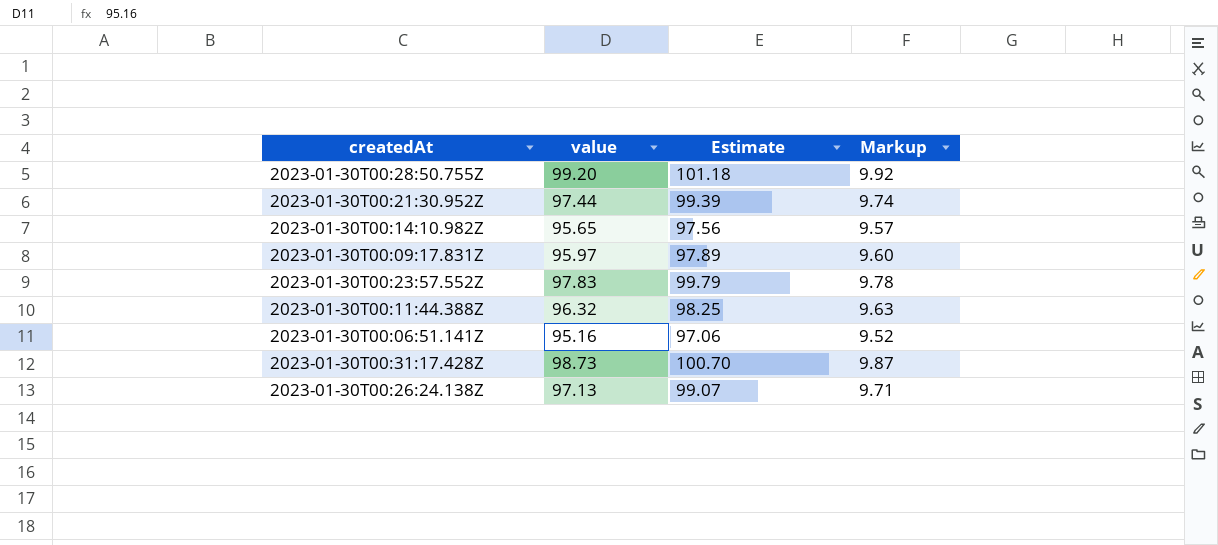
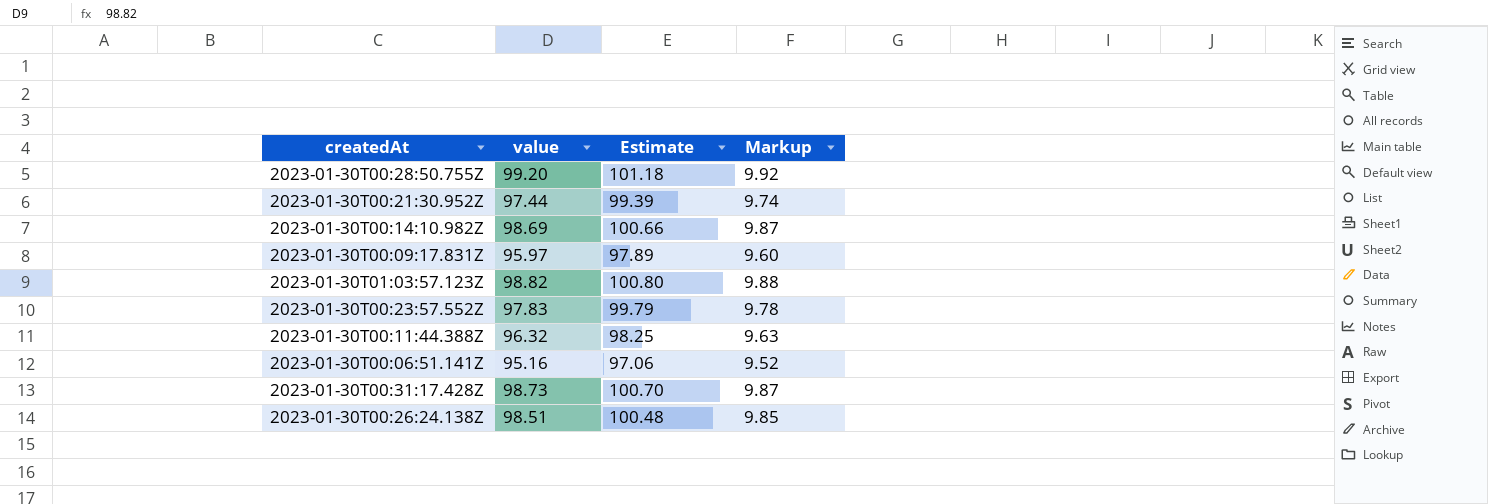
2023-01-30T00:14:10.982Z | value: 95.65 -> 98.69
2023-01-30T00:14:10.982Z | Estimate: 97.56 -> 100.66
2023-01-30T00:14:10.982Z | Markup: 9.57 -> 9.87
row 2023-01-30T01:03:57.123Z: none -> 98.82 | 100.80 | 9.88
2023-01-30T00:26:24.138Z | value: 97.13 -> 98.51
2023-01-30T00:26:24.138Z | Estimate: 99.07 -> 100.48
2023-01-30T00:26:24.138Z | Markup: 9.71 -> 9.85

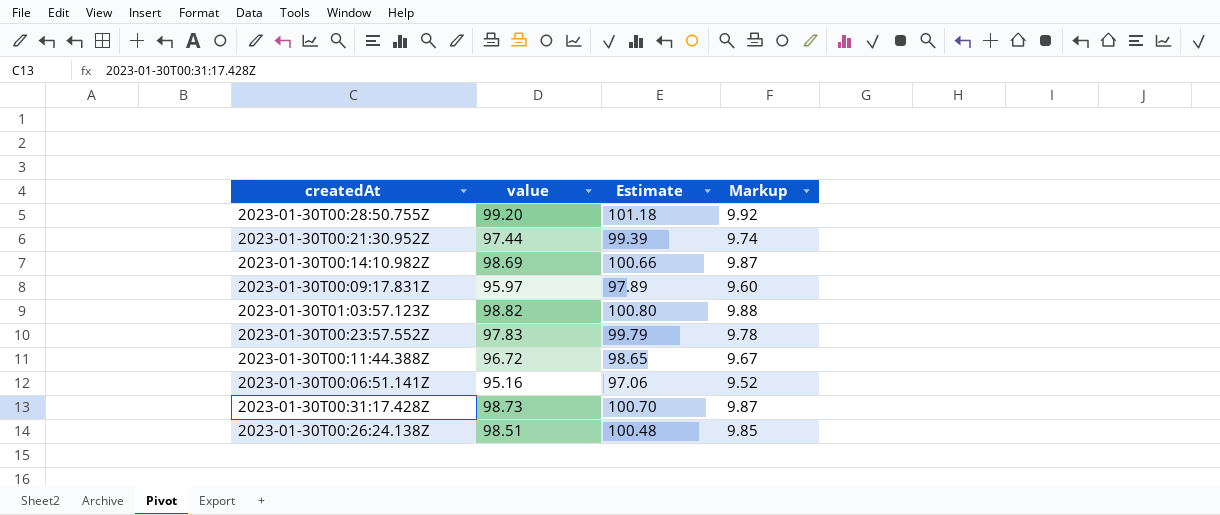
2023-01-30T00:11:44.388Z | value: 96.32 -> 96.72
2023-01-30T00:11:44.388Z | Estimate: 98.25 -> 98.65
2023-01-30T00:11:44.388Z | Markup: 9.63 -> 9.67

